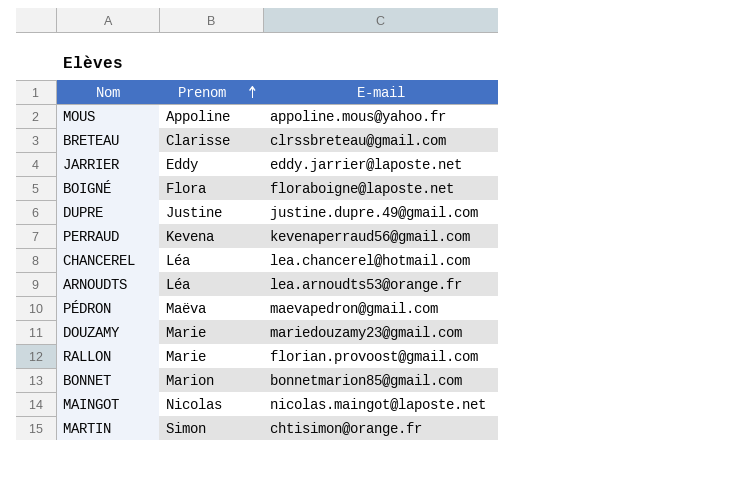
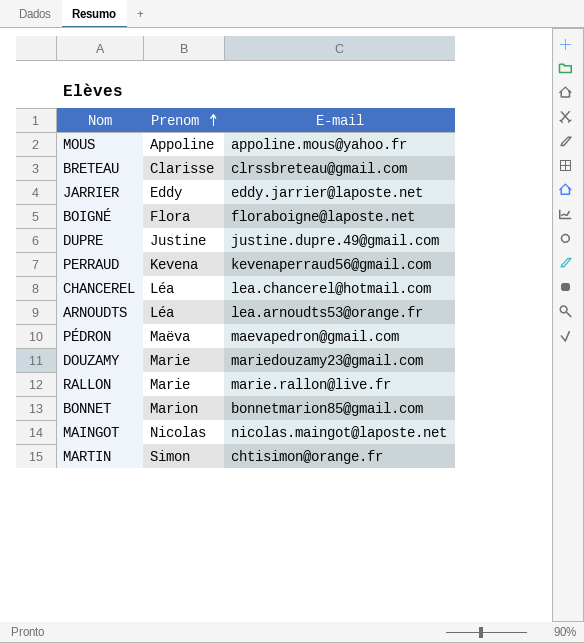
RALLON | E-mail: florian.provoost@gmail.com -> marie.rallon@live.fr

